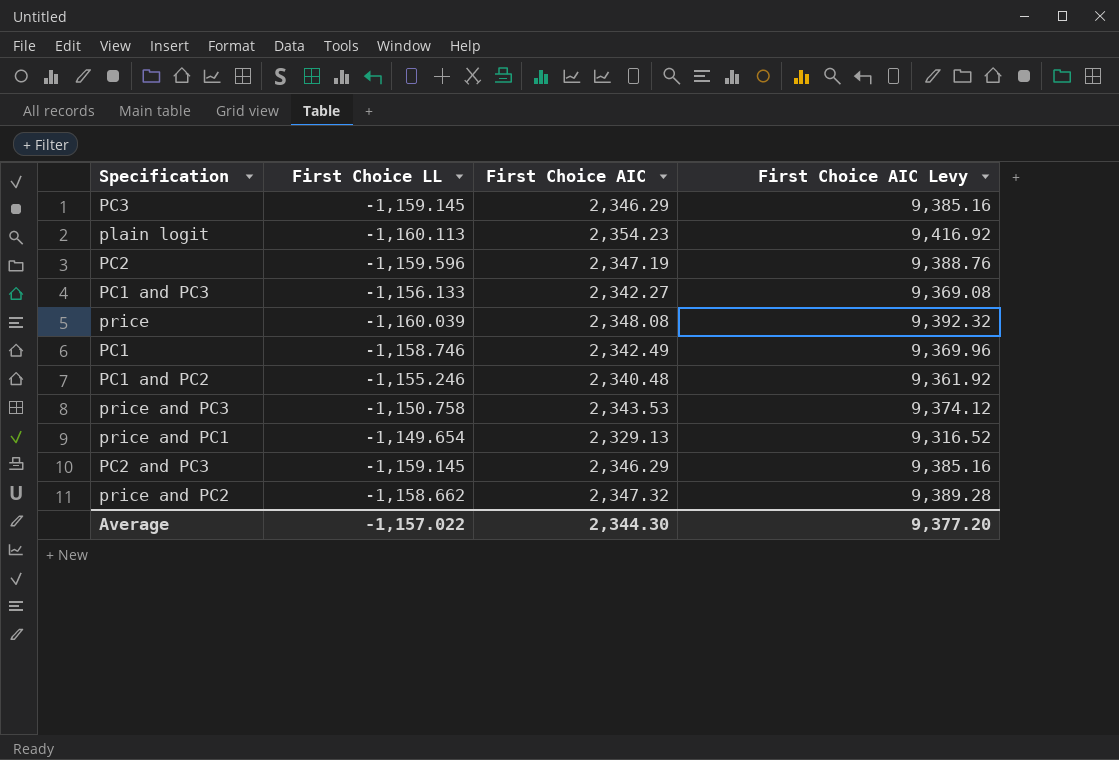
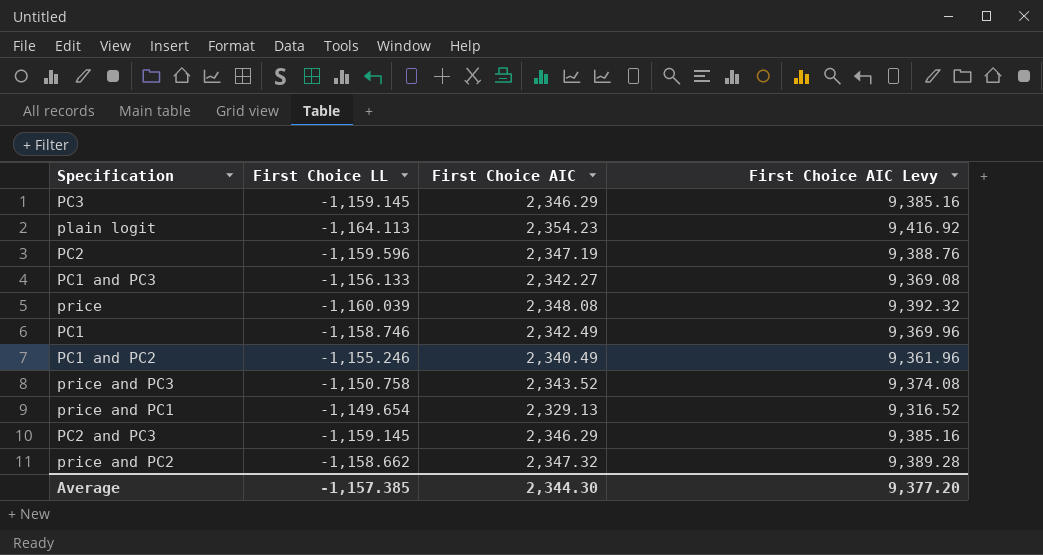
plain logit | First Choice LL: -1,160.113 -> -1,164.113
PC1 and PC2 | First Choice AIC: 2,340.48 -> 2,340.49
PC1 and PC2 | First Choice AIC Levy: 9,361.92 -> 9,361.96
price and PC3 | First Choice AIC: 2,343.53 -> 2,343.52
price and PC3 | First Choice AIC Levy: 9,374.12 -> 9,374.08
Average | First Choice LL: -1,157.022 -> -1,157.385

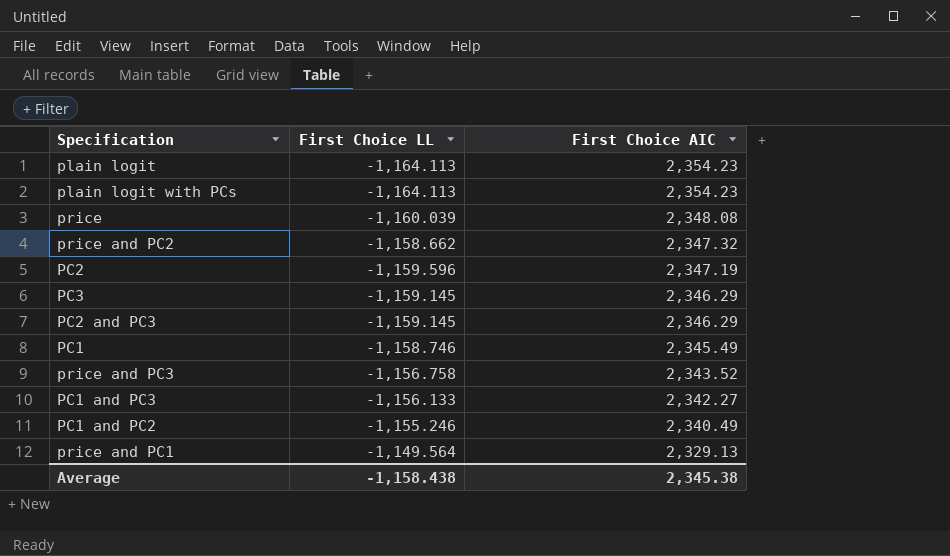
row order: none -> First Choice AIC descending
column First Choice AIC Levy | formula: [First Choice AIC] * 4 -> none
row plain logit with PCs: none -> -1,164.113 | 2,354.23
PC1 | First Choice AIC: 2,342.49 -> 2,345.49
price and PC3 | First Choice LL: -1,150.758 -> -1,156.758
price and PC1 | First Choice LL: -1,149.654 -> -1,149.564
Average | First Choice LL: -1,157.385 -> -1,158.438
Average | First Choice AIC: 2,344.30 -> 2,345.38

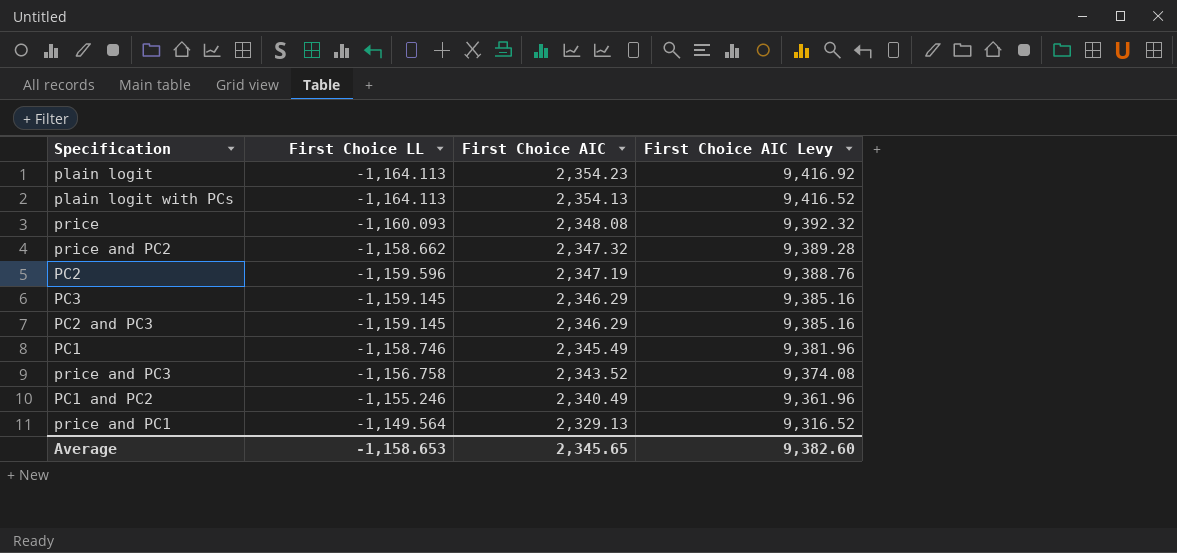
column First Choice AIC Levy | formula: none -> [First Choice AIC] * 4
row PC1 and PC3: -1,156.133 | 2,342.27 -> none
plain logit with PCs | First Choice AIC: 2,354.23 -> 2,354.13
price | First Choice LL: -1,160.039 -> -1,160.093
Average | First Choice LL: -1,158.438 -> -1,158.653
Average | First Choice AIC: 2,345.38 -> 2,345.65

